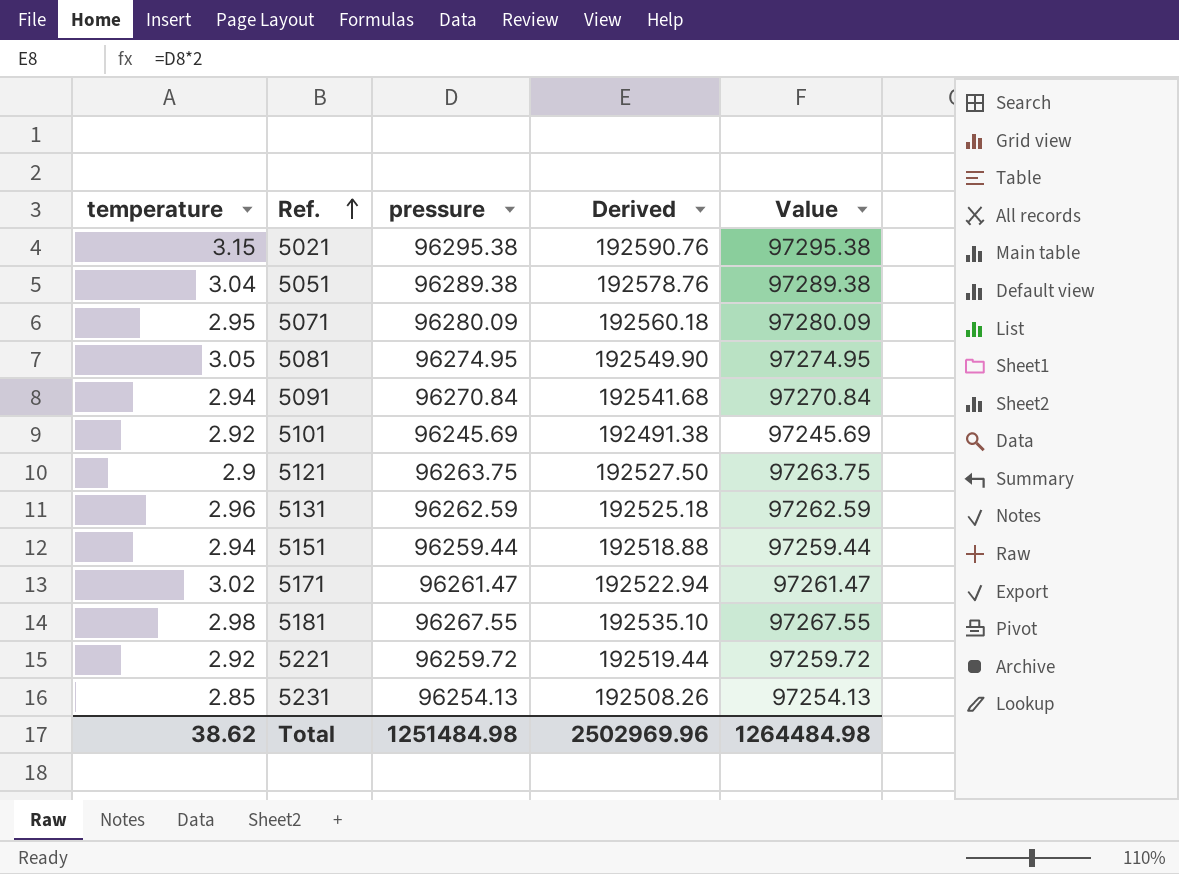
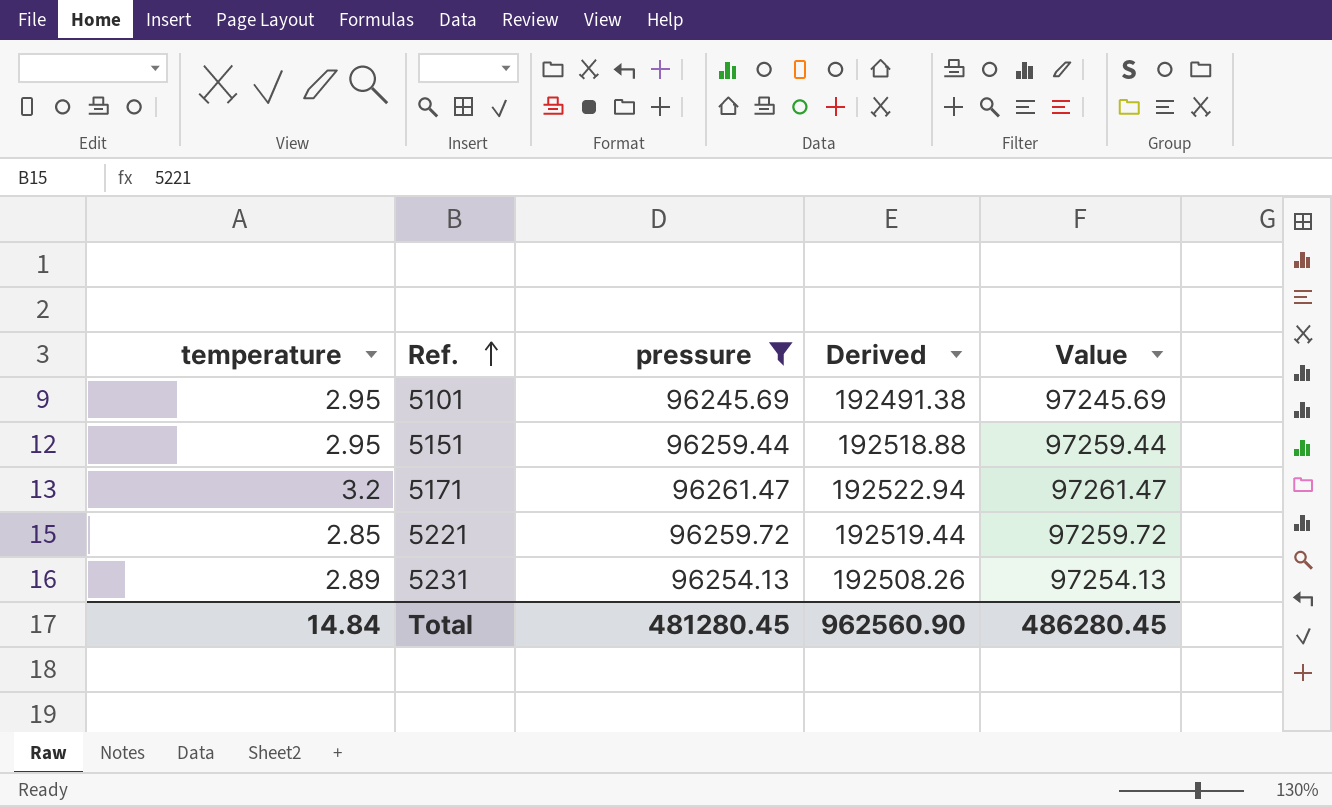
filter: none -> pressure <= 96261.47
5101 | temperature: 2.92 -> 2.95
5151 | temperature: 2.94 -> 2.95
5171 | temperature: 3.02 -> 3.2
5221 | temperature: 2.92 -> 2.85
5231 | temperature: 2.85 -> 2.89
Total | temperature: 38.62 -> 14.84
Total | pressure: 1251484.98 -> 481280.45
Total | Derived: 2502969.96 -> 962560.90
Total | Value: 1264484.98 -> 486280.45

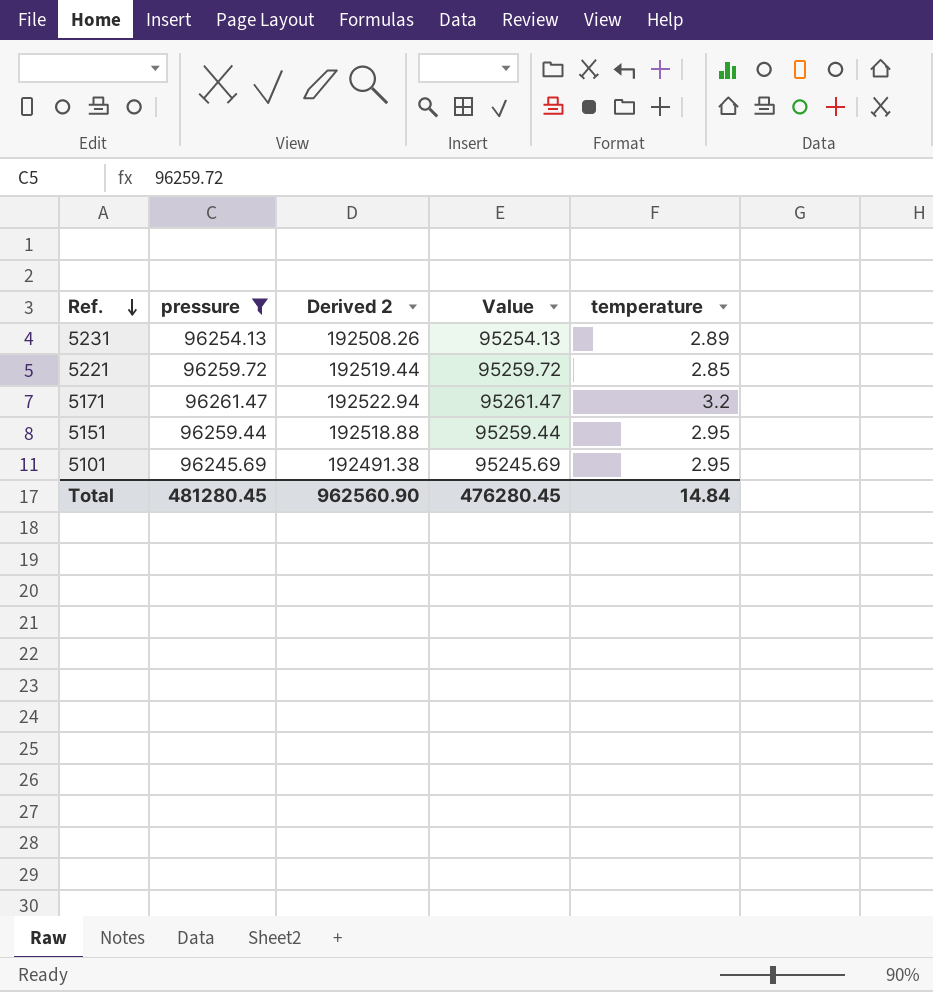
row order: Ref. ascending -> Ref. descending
column name: Derived -> Derived 2
column Value | formula: [pressure] + 1000 -> [pressure] - 1000
column temperature | position: 1 -> 5
Total | Value: 486280.45 -> 476280.45

